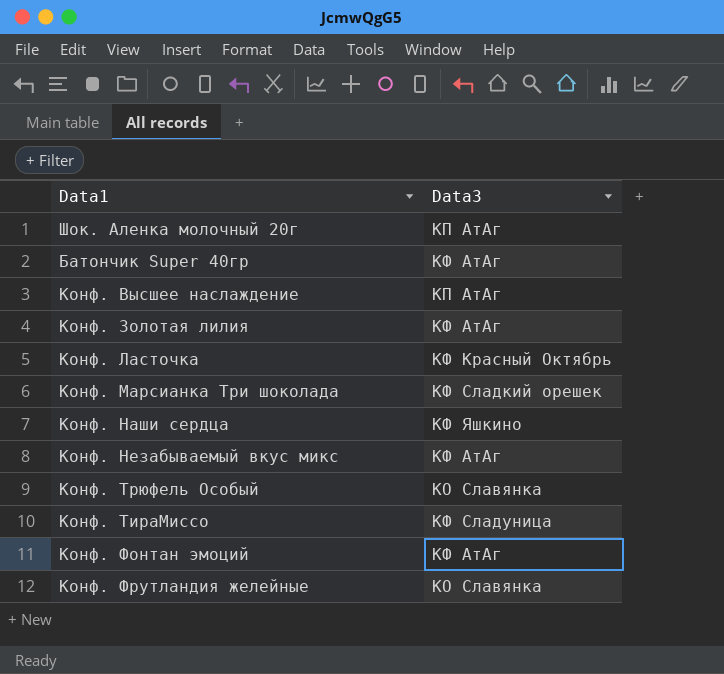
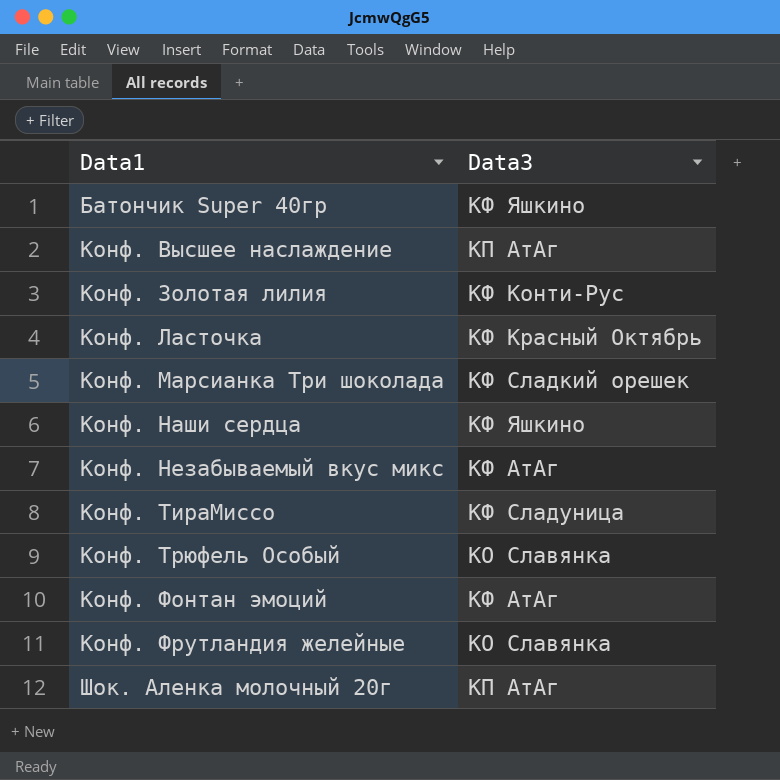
row order: none -> Data1 ascending
Батончик Super 40гр | Data3: КФ АтАг -> КФ Яшкино
Конф. Золотая лилия | Data3: КФ АтАг -> КФ Конти-Рус

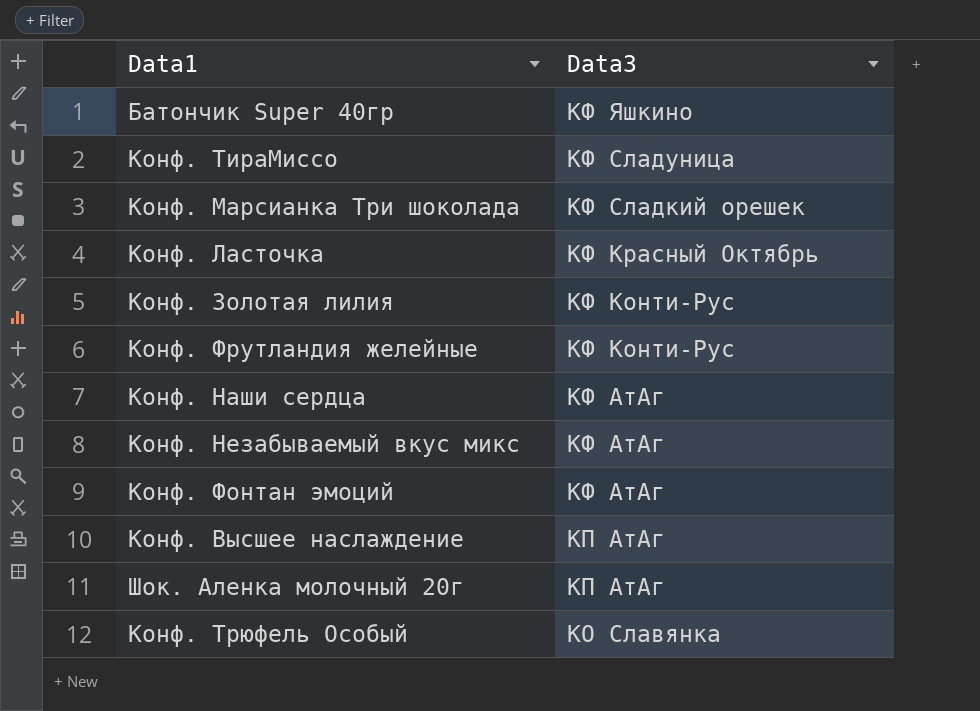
row order: Data1 ascending -> Data3 descending
Конф. Фрутландия желейные | Data3: КО Славянка -> КФ Конти-Рус
Конф. Наши сердца | Data3: КФ Яшкино -> КФ АтАг

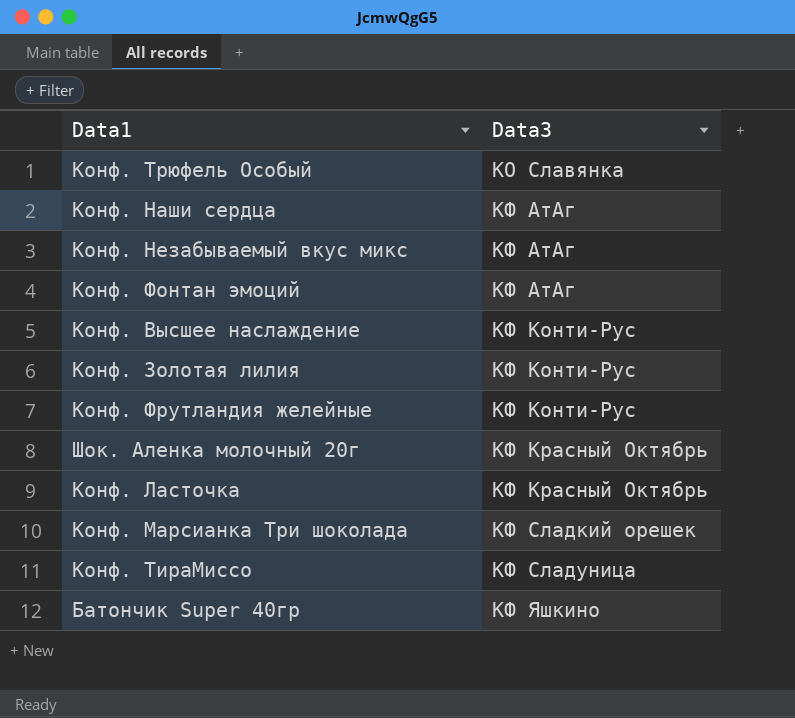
row order: Data3 descending -> Data3 ascending
Конф. Высшее наслаждение | Data3: КП АтАг -> КФ Конти-Рус
Шок. Аленка молочный 20г | Data3: КП АтАг -> КФ Красный Октябрь

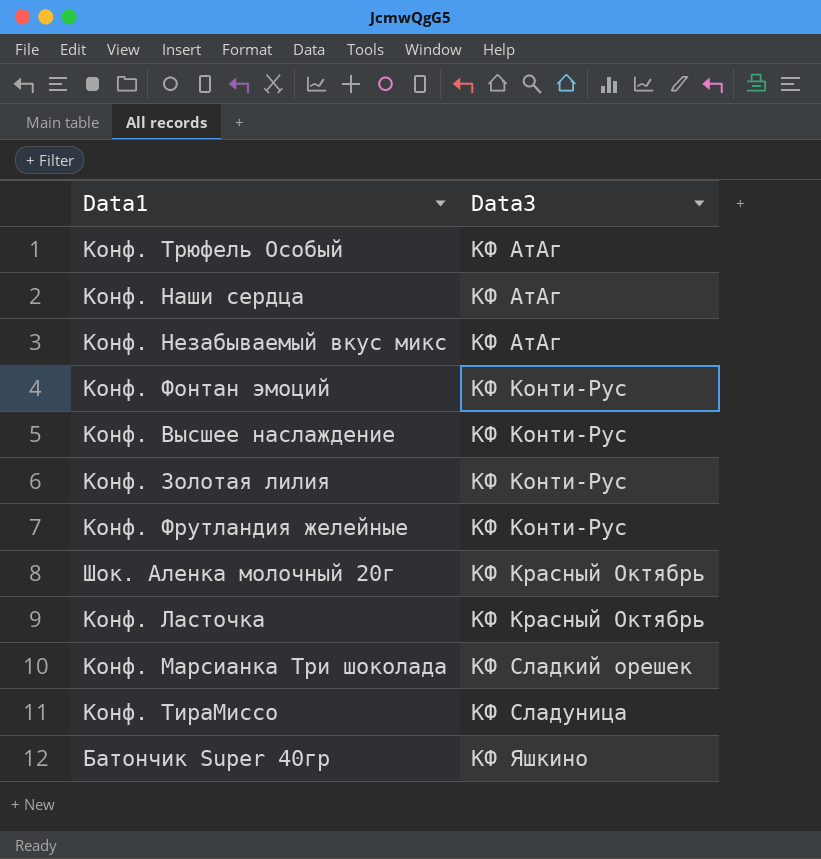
Конф. Трюфель Особый | Data3: КО Славянка -> КФ АтАг
Конф. Фонтан эмоций | Data3: КФ АтАг -> КФ Конти-Рус

